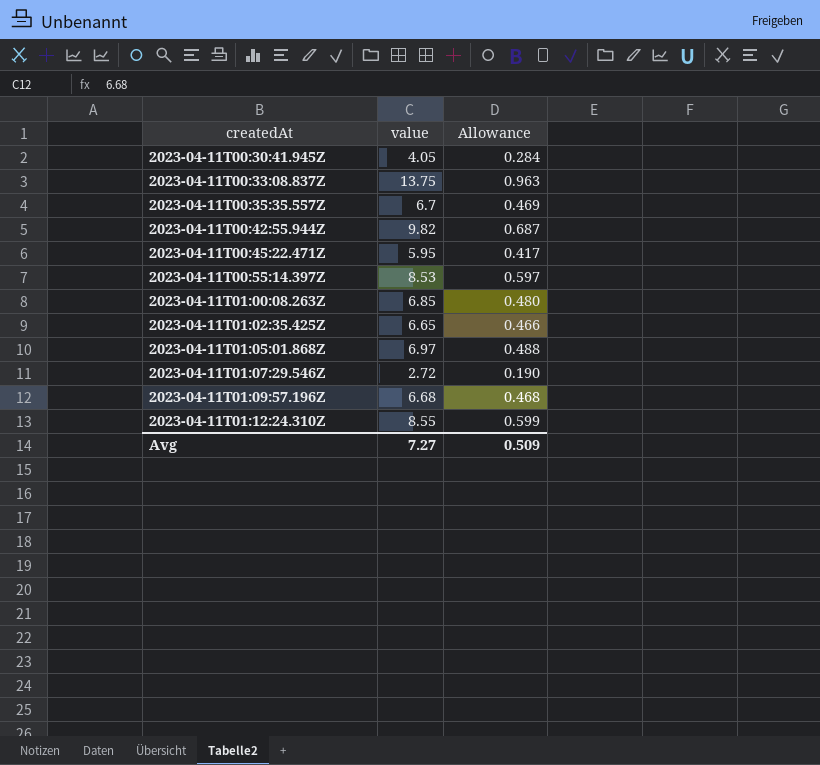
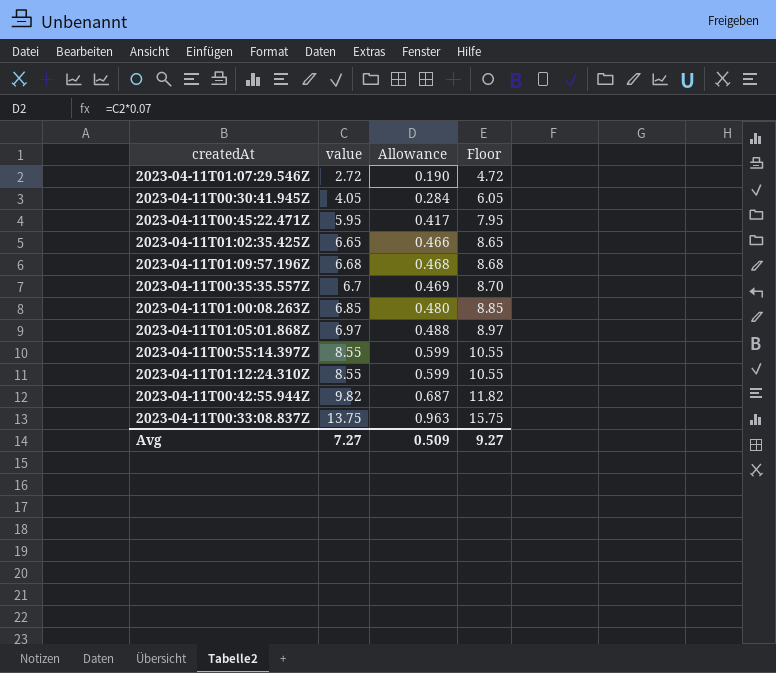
row order: createdAt ascending -> value ascending
column Floor | formula: none -> [value] + 2
2023-04-11T00:55:14.397Z | value: 8.53 -> 8.55
2023-04-11T00:55:14.397Z | Allowance: 0.597 -> 0.599

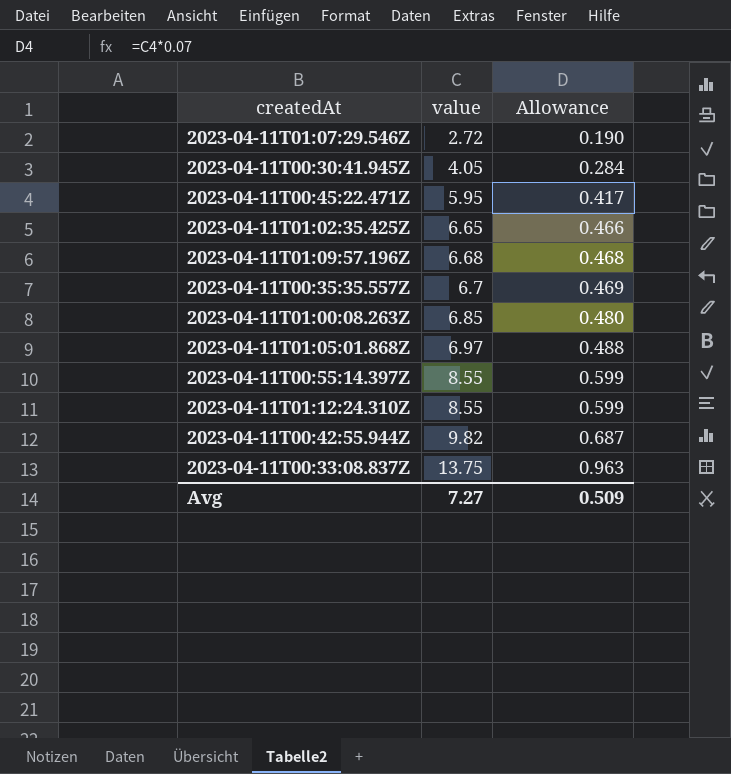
column Floor | formula: [value] + 2 -> none

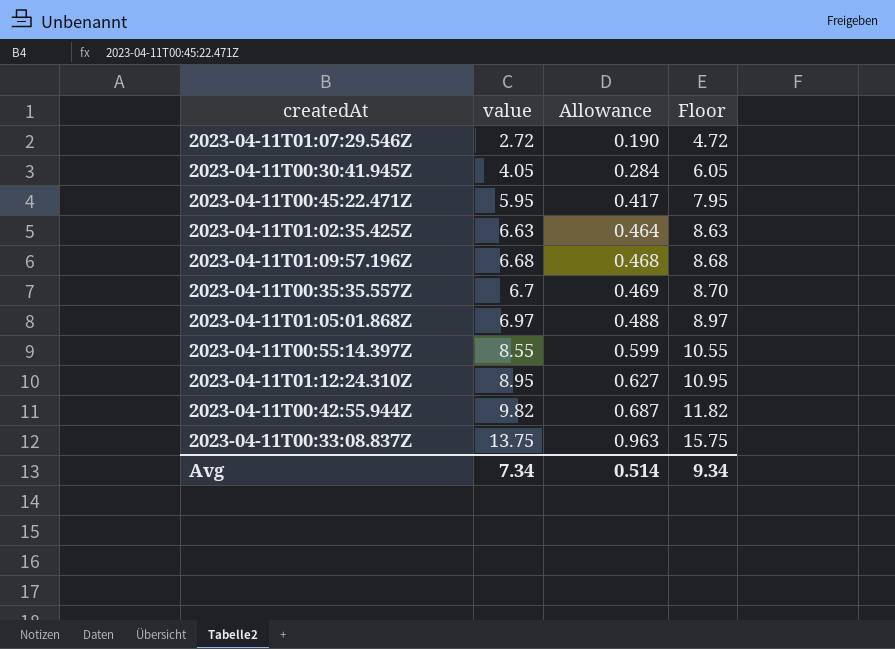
column Floor | formula: none -> [value] + 2
row 2023-04-11T01:00:08.263Z: 6.85 | 0.480 -> none
2023-04-11T01:02:35.425Z | value: 6.65 -> 6.63
2023-04-11T01:02:35.425Z | Allowance: 0.466 -> 0.464
2023-04-11T01:12:24.310Z | value: 8.55 -> 8.95
2023-04-11T01:12:24.310Z | Allowance: 0.599 -> 0.627
Avg | value: 7.27 -> 7.34
Avg | Allowance: 0.509 -> 0.514

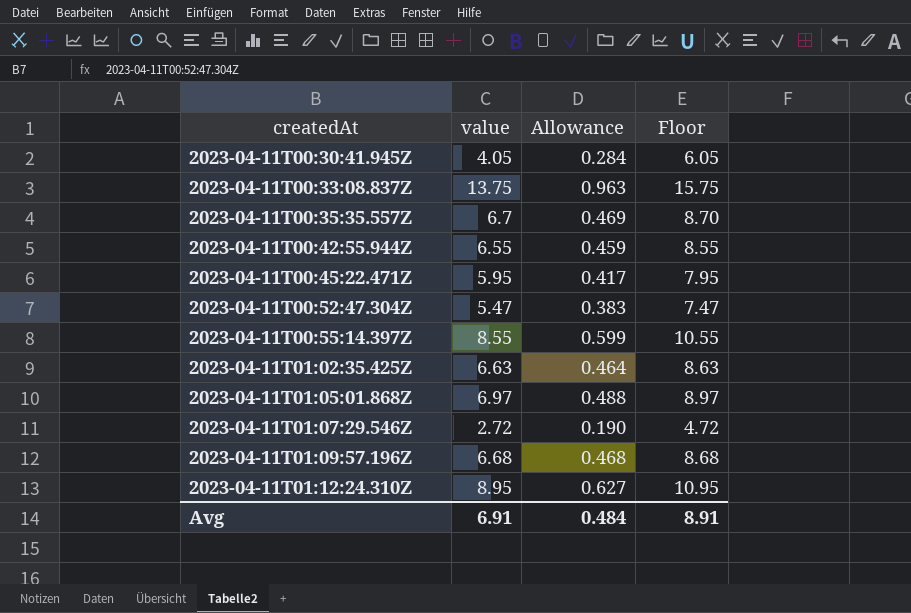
row order: value ascending -> createdAt ascending
2023-04-11T00:42:55.944Z | value: 9.82 -> 6.55
2023-04-11T00:42:55.944Z | Allowance: 0.687 -> 0.459
2023-04-11T00:42:55.944Z | Floor: 11.82 -> 8.55
row 2023-04-11T00:52:47.304Z: none -> 5.47 | 0.383 | 7.47
Avg | value: 7.34 -> 6.91
Avg | Allowance: 0.514 -> 0.484
Avg | Floor: 9.34 -> 8.91

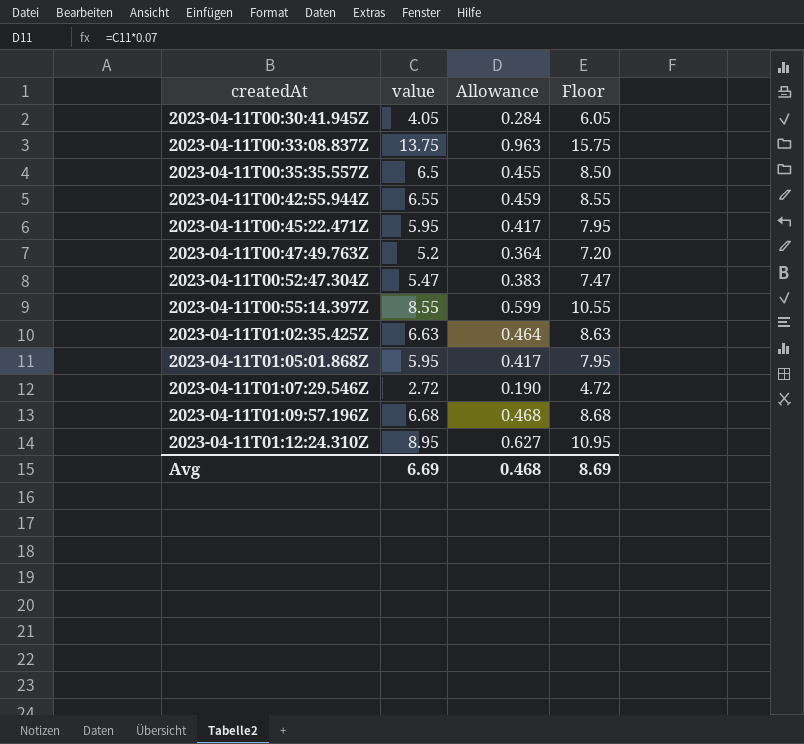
2023-04-11T00:35:35.557Z | value: 6.7 -> 6.5
2023-04-11T00:35:35.557Z | Allowance: 0.469 -> 0.455
2023-04-11T00:35:35.557Z | Floor: 8.70 -> 8.50
row 2023-04-11T00:47:49.763Z: none -> 5.2 | 0.364 | 7.20
2023-04-11T01:05:01.868Z | value: 6.97 -> 5.95
2023-04-11T01:05:01.868Z | Allowance: 0.488 -> 0.417
2023-04-11T01:05:01.868Z | Floor: 8.97 -> 7.95
Avg | value: 6.91 -> 6.69
Avg | Allowance: 0.484 -> 0.468
Avg | Floor: 8.91 -> 8.69

